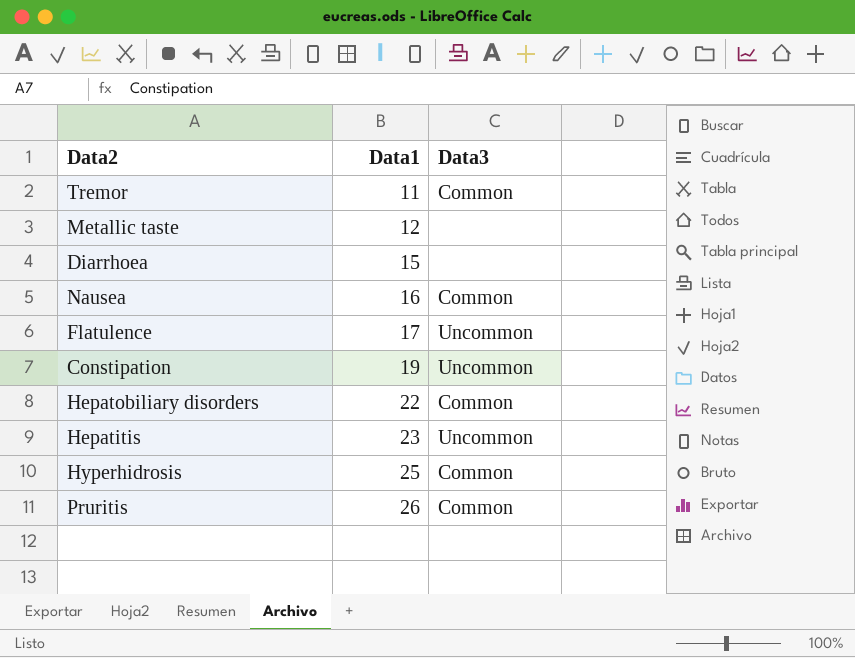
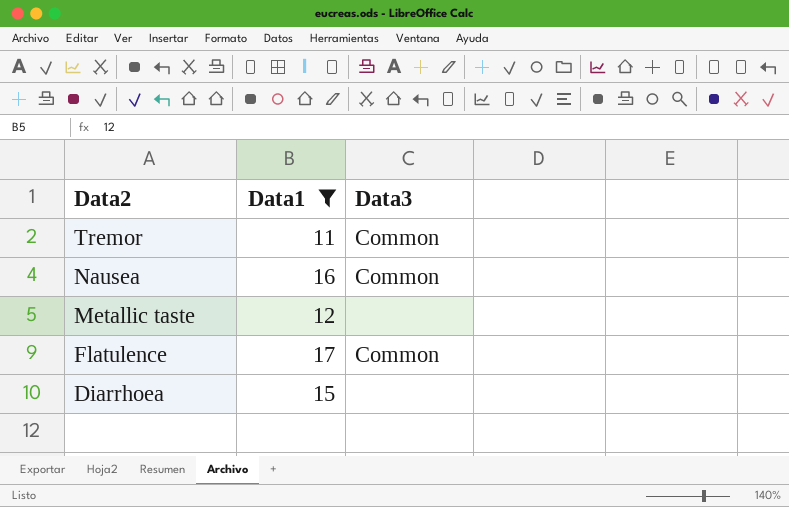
filter: none -> Data1 <= 17
row order: Data1 ascending -> Data2 descending
Flatulence | Data3: Uncommon -> Common

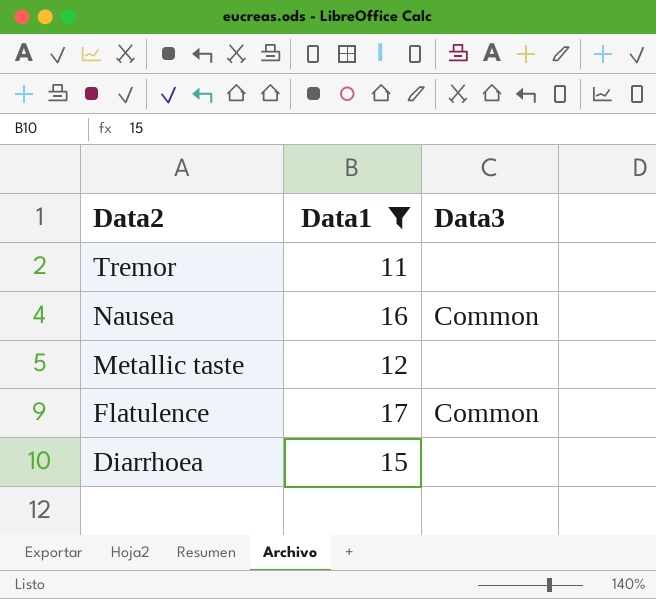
Tremor | Data3: Common -> none

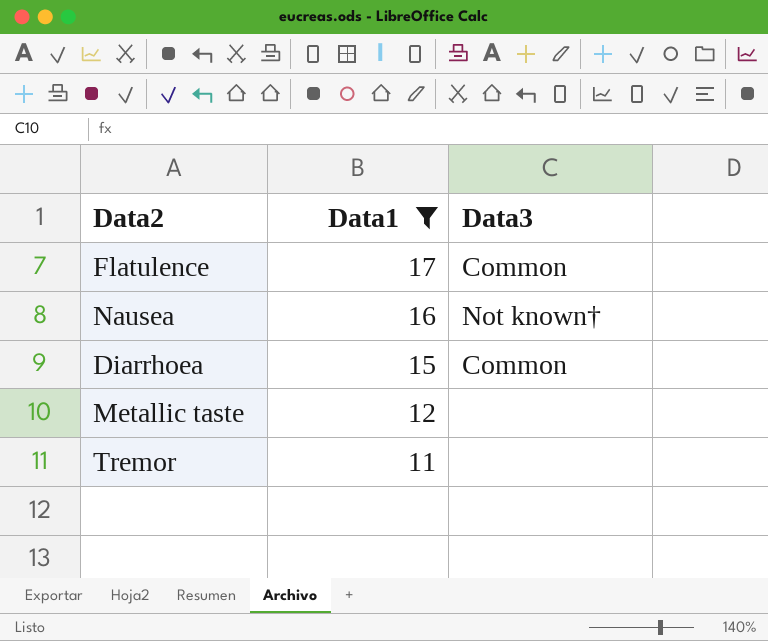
row order: Data2 descending -> Data1 descending
Nausea | Data3: Common -> Not known†
Diarrhoea | Data3: none -> Common

